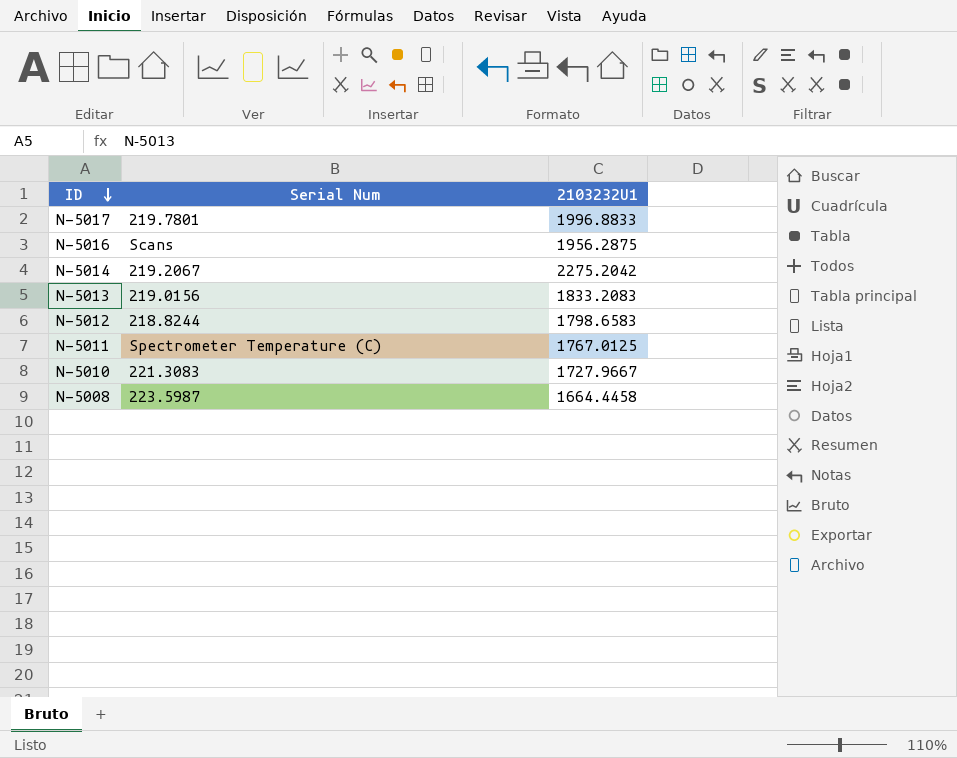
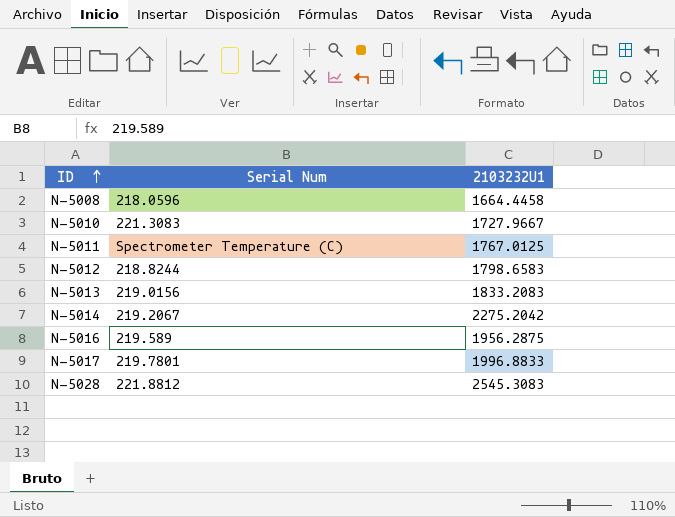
row order: ID descending -> ID ascending
N-5008 | Serial Num: 223.5987 -> 218.0596
N-5016 | Serial Num: Scans -> 219.589
row N-5028: none -> 221.8812 | 2545.3083

